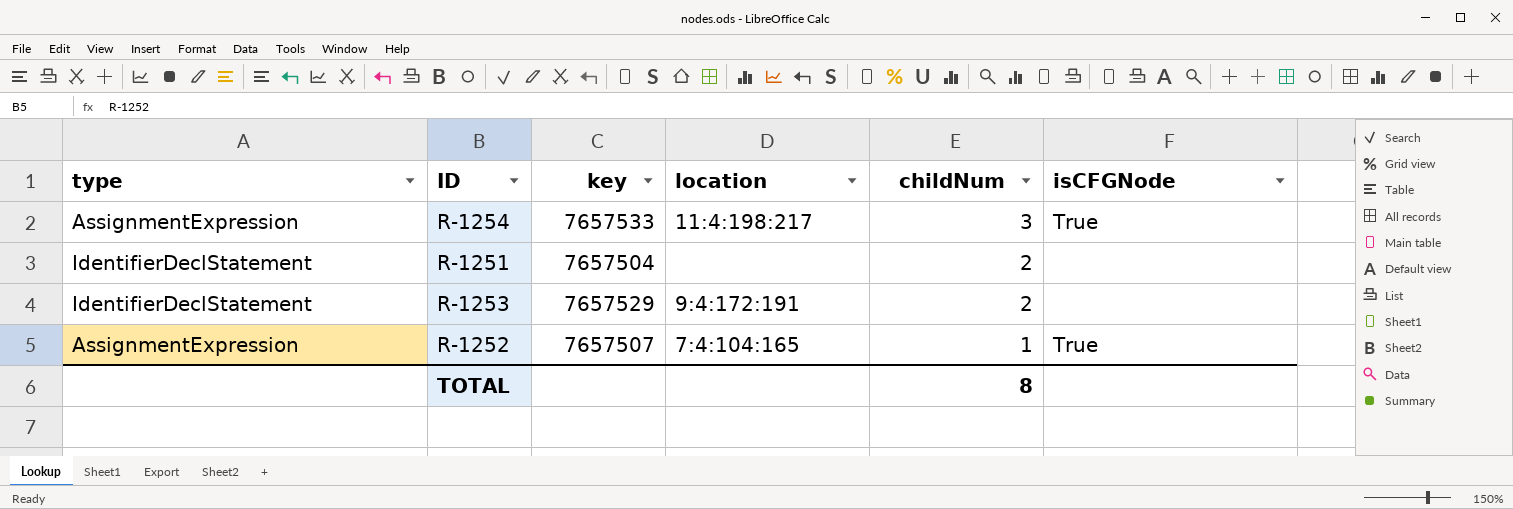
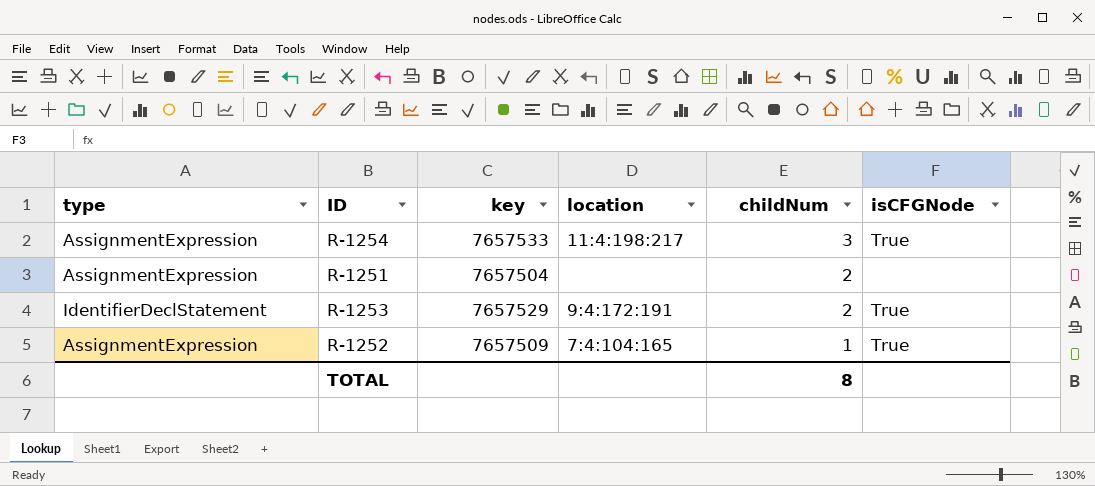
R-1251 | type: IdentifierDeclStatement -> AssignmentExpression
R-1253 | isCFGNode: none -> True
R-1252 | key: 7657507 -> 7657509

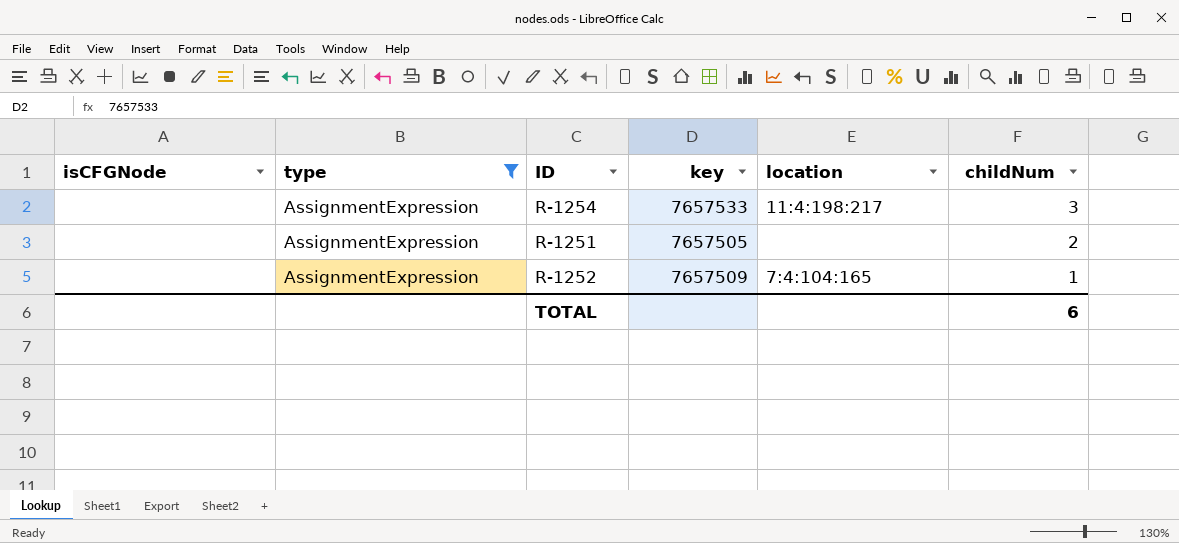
filter: none -> type = AssignmentExpression
column isCFGNode | position: 6 -> 1
R-1254 | isCFGNode: True -> none
R-1251 | key: 7657504 -> 7657505
R-1252 | isCFGNode: True -> none
TOTAL | childNum: 8 -> 6

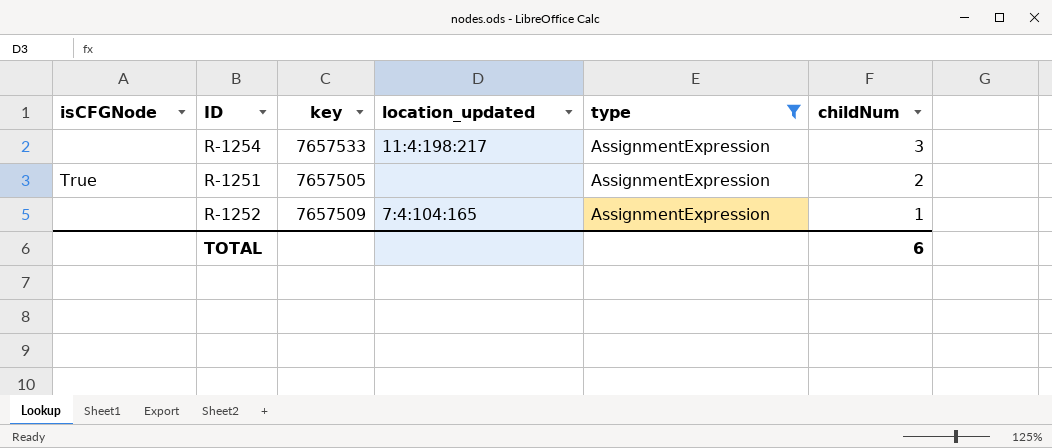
column name: location -> location_updated
column type | position: 2 -> 5
R-1251 | isCFGNode: none -> True

